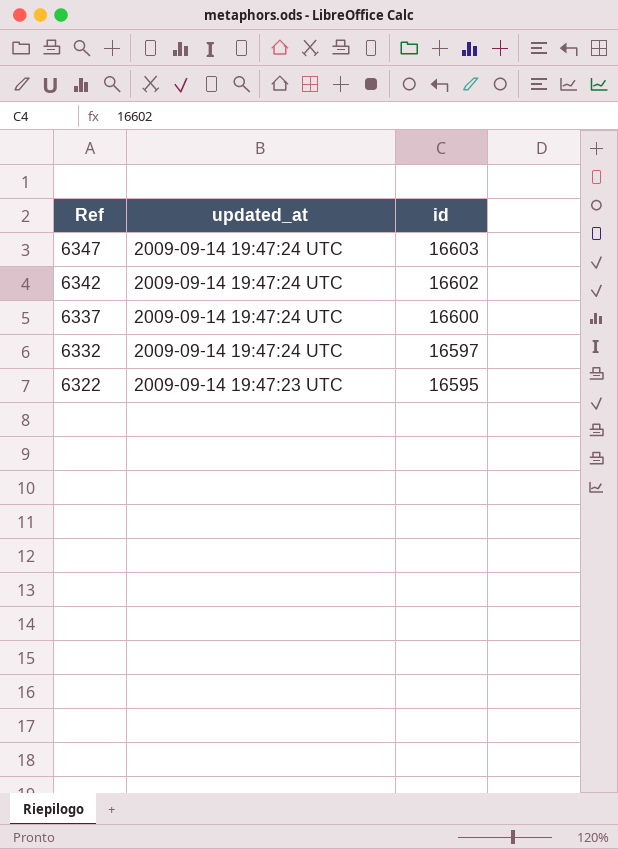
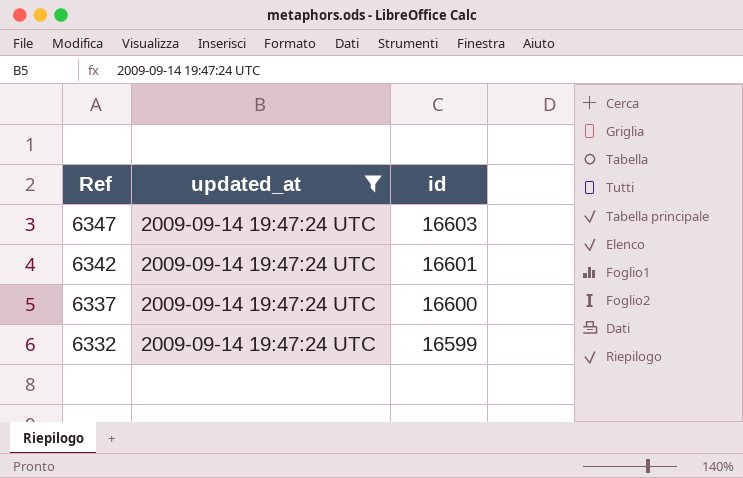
filter: none -> updated_at = 2009-09-14 19:47:24 UTC
6342 | id: 16602 -> 16601
6332 | id: 16597 -> 16599

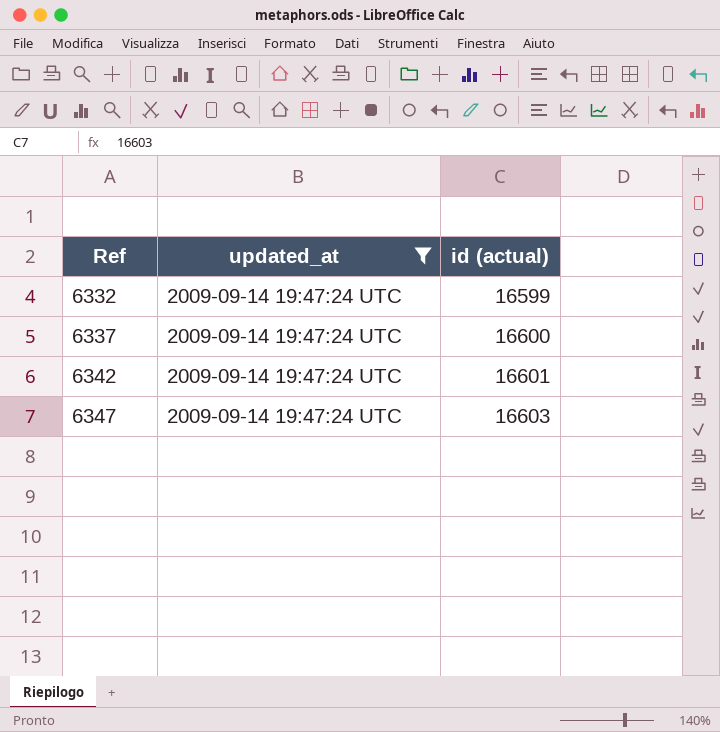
row order: Ref descending -> Ref ascending
column name: id -> id (actual)

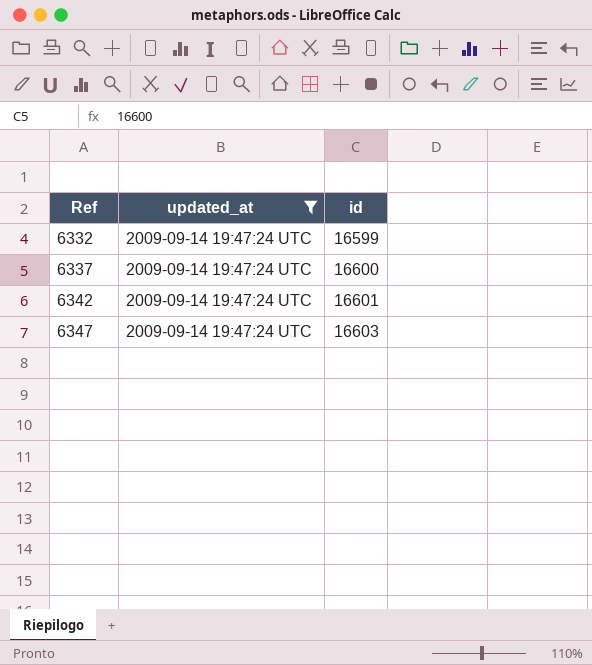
column name: id (actual) -> id

